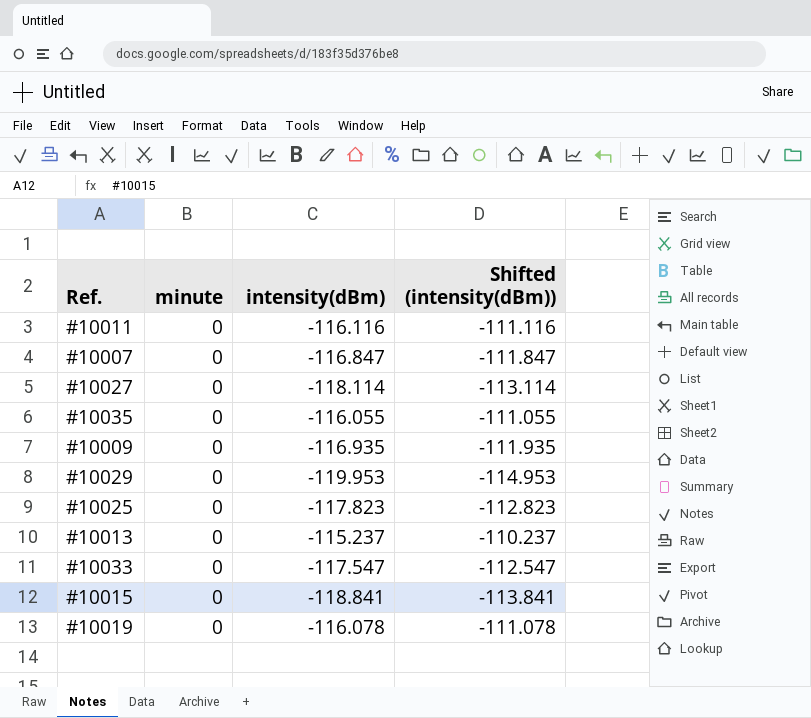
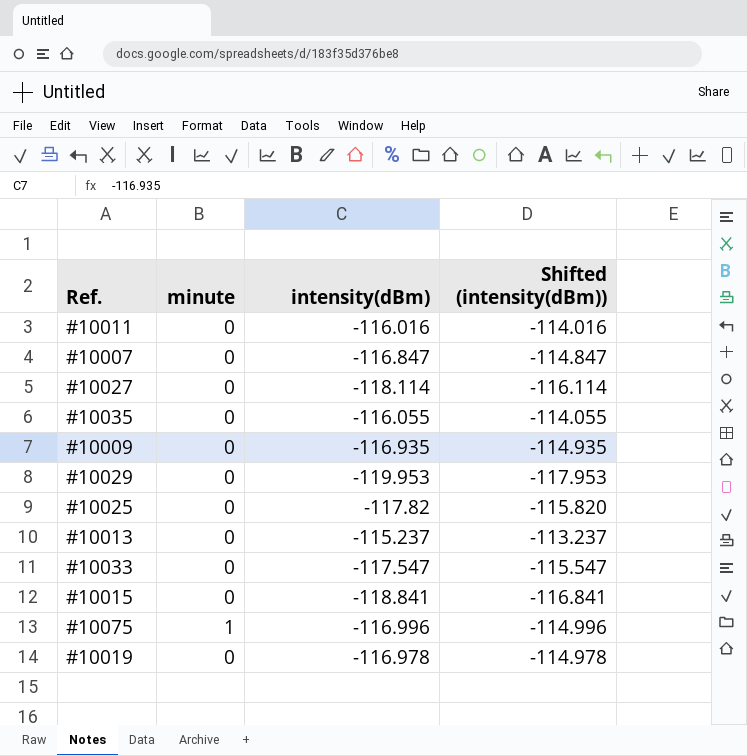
column Shifted (intensity(dBm)) | formula: [intensity(dBm)] + 5 -> [intensity(dBm)] + 2
#10011 | intensity(dBm): -116.116 -> -116.016
#10025 | intensity(dBm): -117.823 -> -117.82
row #10075: none -> 1 | -116.996 | -114.996
#10019 | intensity(dBm): -116.078 -> -116.978

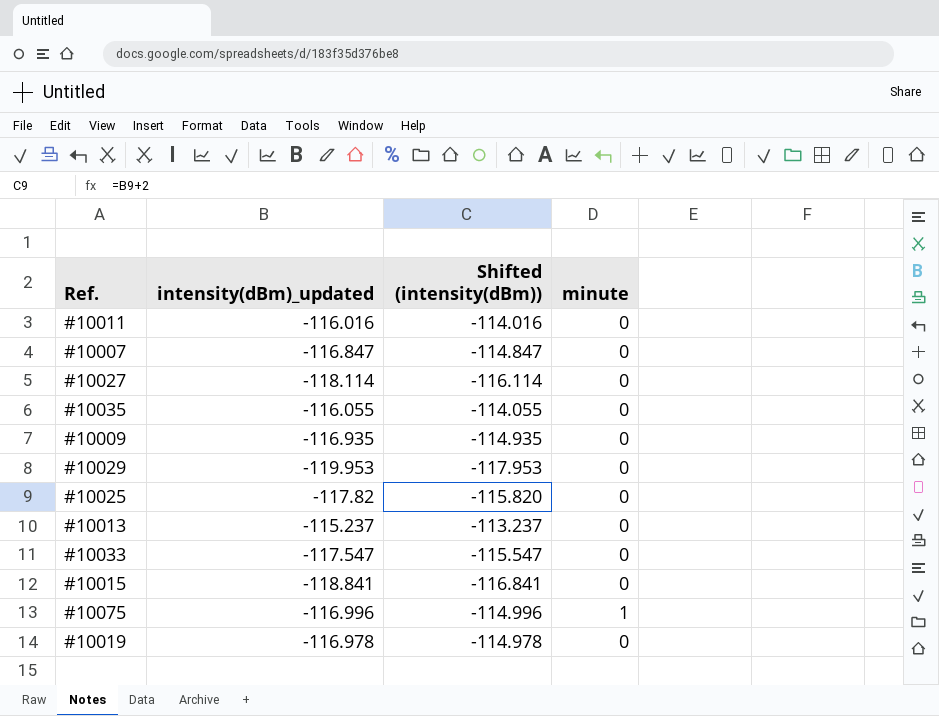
column name: intensity(dBm) -> intensity(dBm)_updated
column minute | position: 2 -> 4

